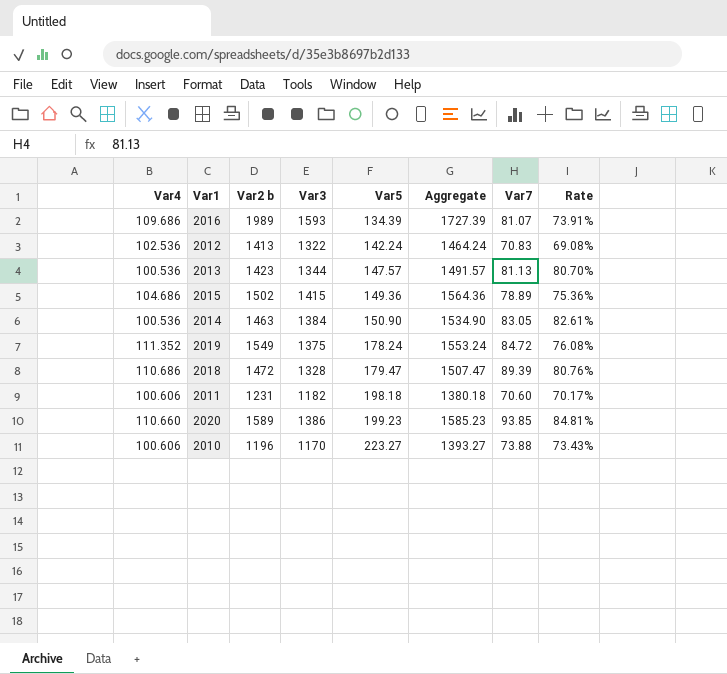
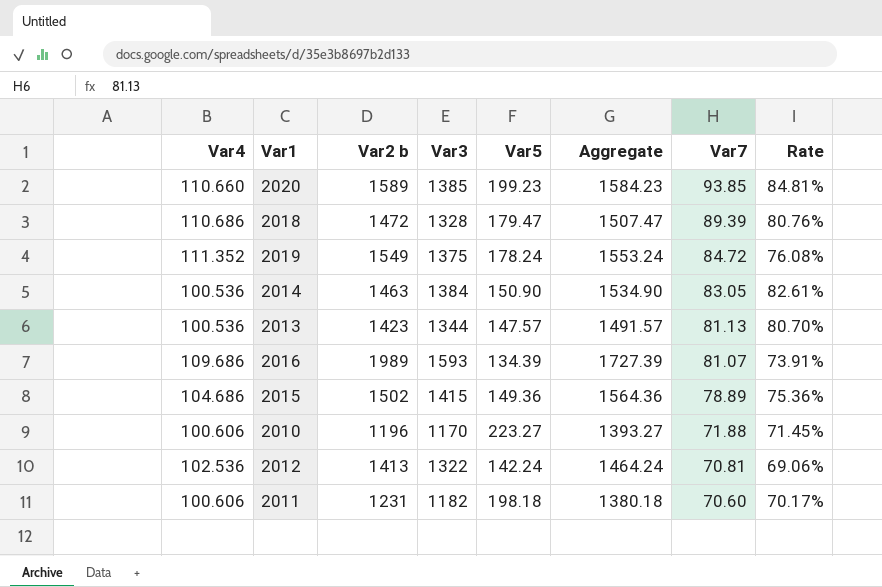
row order: Var5 ascending -> Var7 descending
2020 | Var3: 1386 -> 1385
2020 | Aggregate: 1585.23 -> 1584.23
2010 | Var7: 73.88 -> 71.88
2010 | Rate: 73.43% -> 71.45%
2012 | Var7: 70.83 -> 70.81
2012 | Rate: 69.08% -> 69.06%

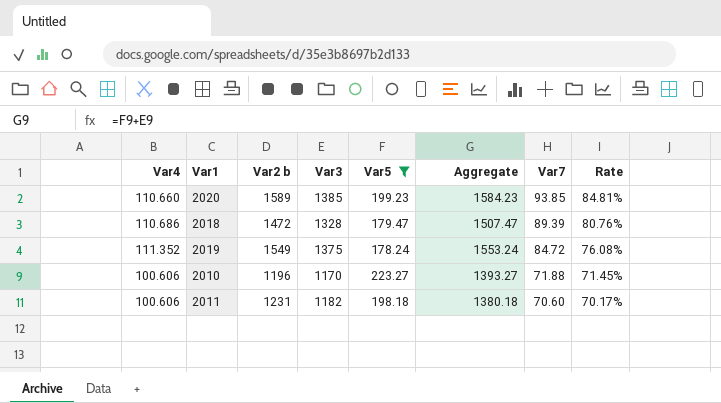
filter: none -> Var5 >= 178.24

